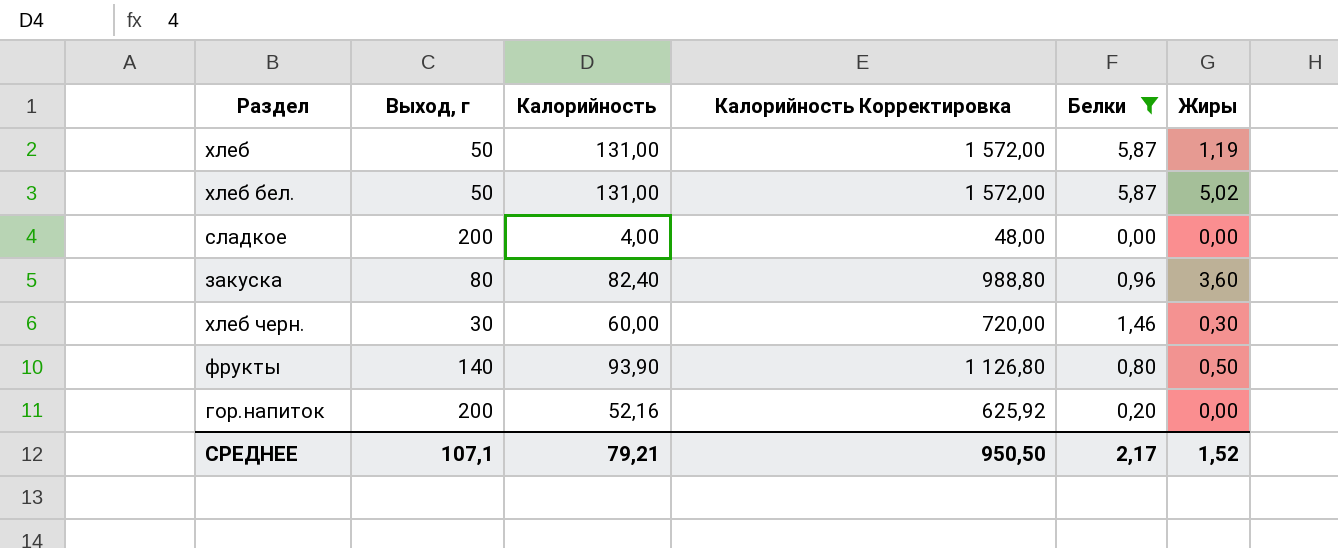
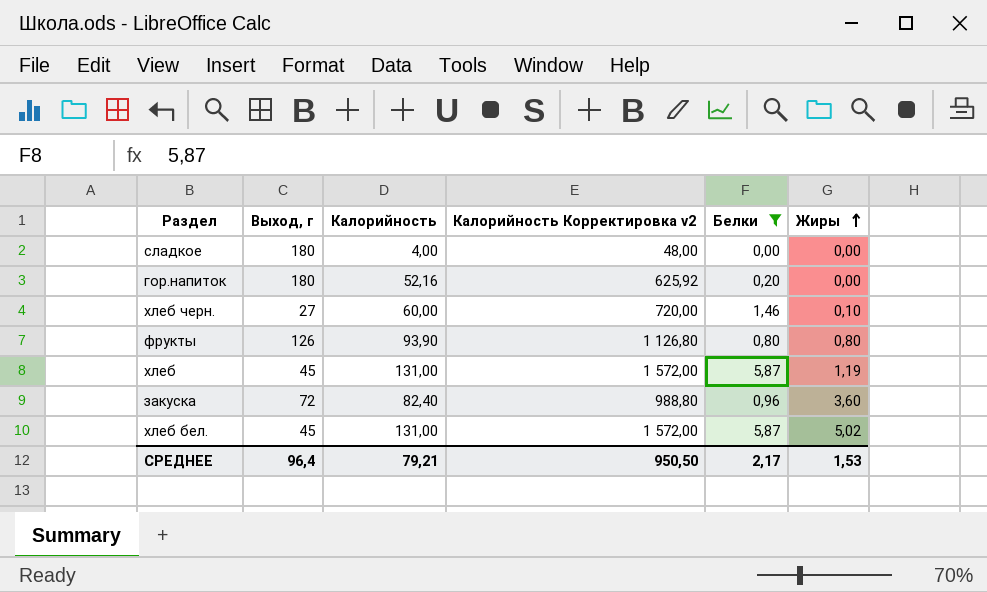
row order: none -> Жиры ascending
column name: Калорийность Корректировка -> Калорийность Корректировка v2
сладкое | Выход, г: 200 -> 180
гор.напиток | Выход, г: 200 -> 180
хлеб черн. | Выход, г: 30 -> 27
хлеб черн. | Жиры: 0,30 -> 0,10
фрукты | Выход, г: 140 -> 126
фрукты | Жиры: 0,50 -> 0,80
хлеб | Выход, г: 50 -> 45
закуска | Выход, г: 80 -> 72
хлеб бел. | Выход, г: 50 -> 45
СРЕДНЕЕ | Выход, г: 107,1 -> 96,4
СРЕДНЕЕ | Жиры: 1,52 -> 1,53

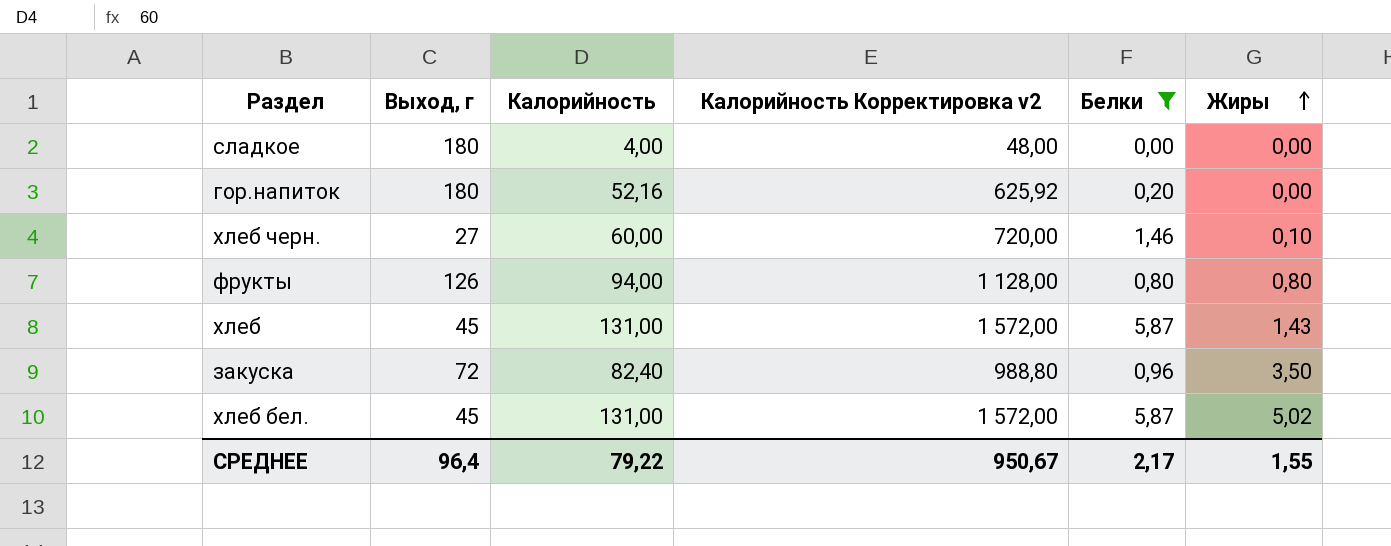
фрукты | Калорийность: 93,90 -> 94,00
фрукты | Калорийность Корректировка v2: 1 126,80 -> 1 128,00
хлеб | Жиры: 1,19 -> 1,43
закуска | Жиры: 3,60 -> 3,50
СРЕДНЕЕ | Калорийность: 79,21 -> 79,22
СРЕДНЕЕ | Калорийность Корректировка v2: 950,50 -> 950,67
СРЕДНЕЕ | Жиры: 1,53 -> 1,55

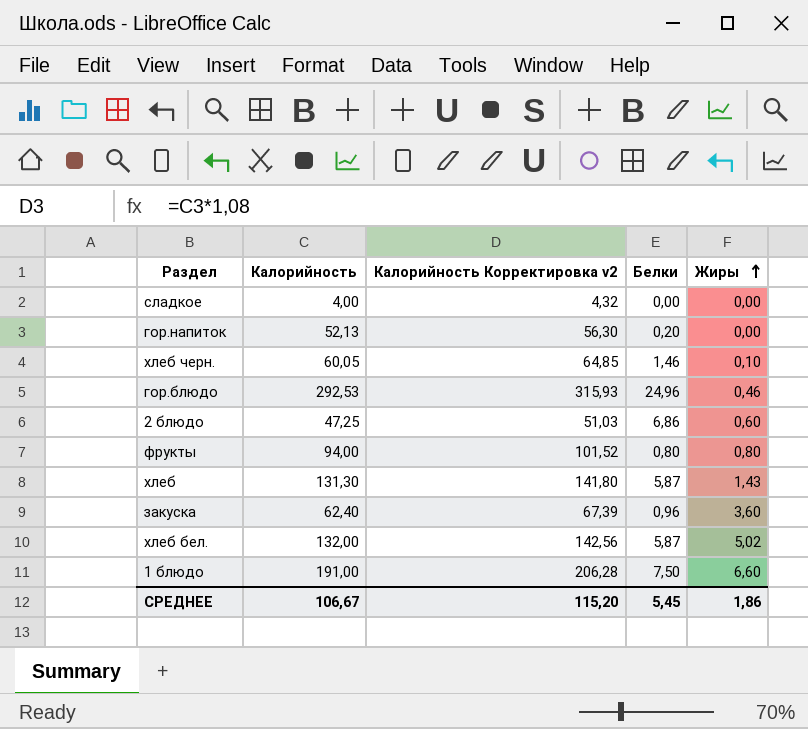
filter: Белки <= 5,87 -> none
column Выход, г | position: 2 -> none
column Калорийность Корректировка v2 | formula: [Калорийность] * 12 -> [Калорийность] * 1,08
гор.напиток | Калорийность: 52,16 -> 52,13
хлеб черн. | Калорийность: 60,00 -> 60,05
хлеб | Калорийность: 131,00 -> 131,30
закуска | Калорийность: 82,40 -> 62,40
закуска | Жиры: 3,50 -> 3,60
хлеб бел. | Калорийность: 131,00 -> 132,00
СРЕДНЕЕ | Калорийность: 79,22 -> 106,67
СРЕДНЕЕ | Калорийность Корректировка v2: 950,67 -> 115,20
СРЕДНЕЕ | Белки: 2,17 -> 5,45
СРЕДНЕЕ | Жиры: 1,55 -> 1,86

